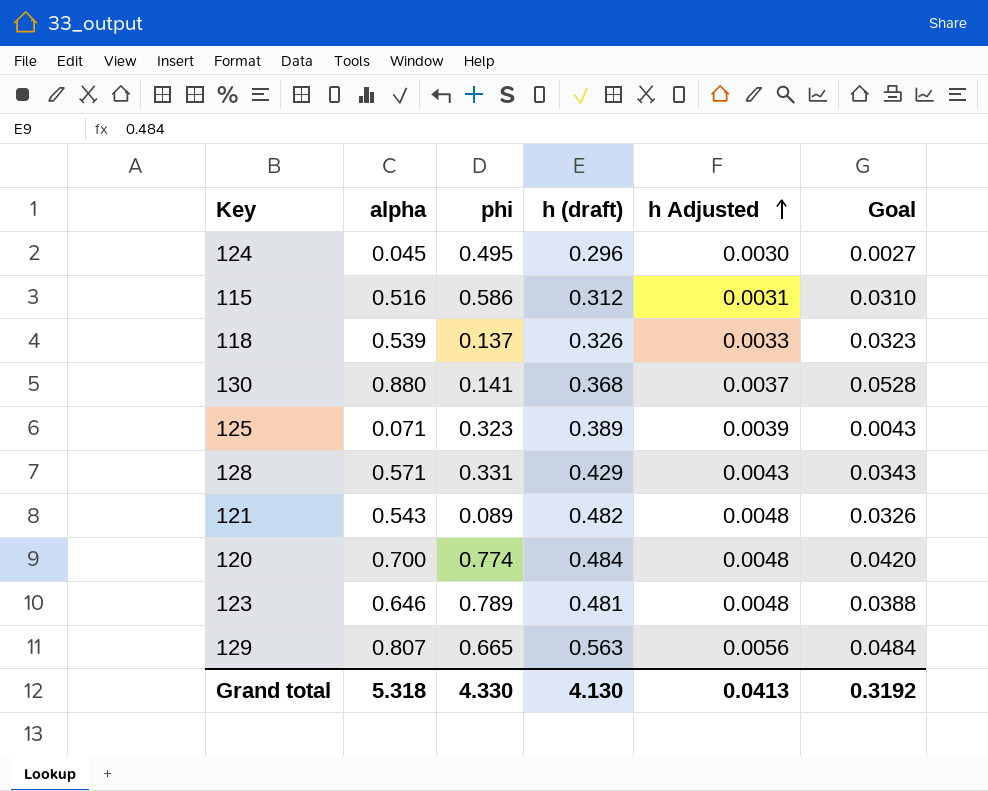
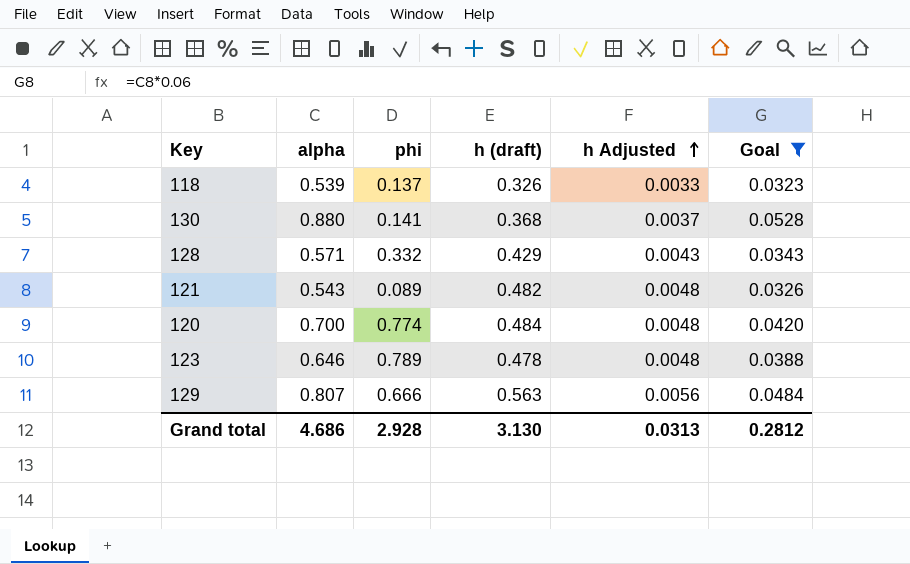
filter: none -> Goal >= 0.0323
128 | phi: 0.331 -> 0.332
123 | h (draft): 0.481 -> 0.478
129 | phi: 0.665 -> 0.666
Grand total | alpha: 5.318 -> 4.686
Grand total | phi: 4.330 -> 2.928
Grand total | h (draft): 4.130 -> 3.130
Grand total | h Adjusted: 0.0413 -> 0.0313
Grand total | Goal: 0.3192 -> 0.2812

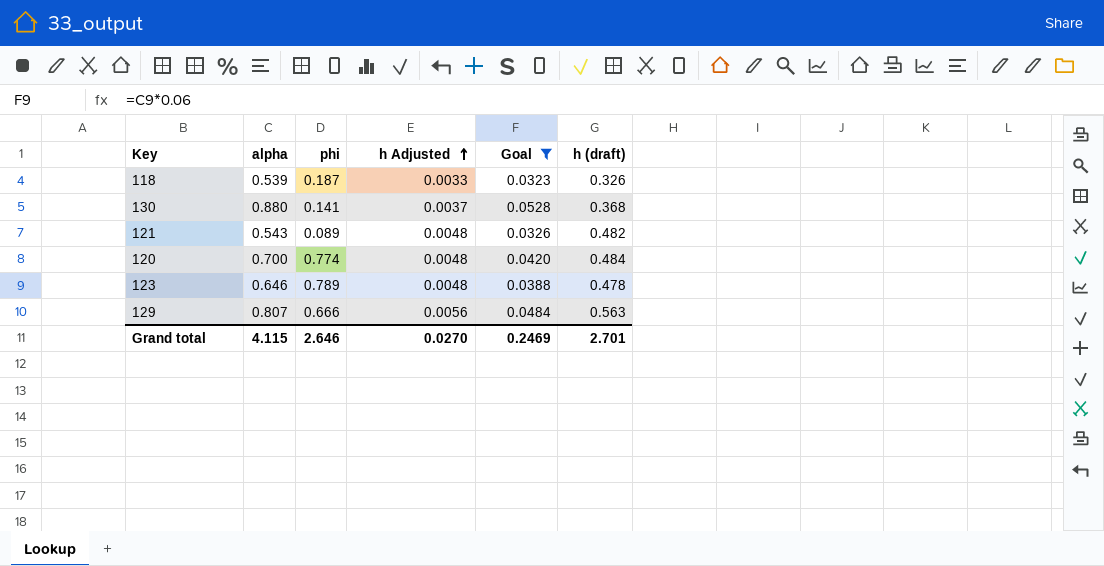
column h (draft) | position: 4 -> 6
row 128: 0.571 | 0.332 | 0.429 | 0.0043 | 0.0343 -> none
118 | phi: 0.137 -> 0.187
Grand total | alpha: 4.686 -> 4.115
Grand total | phi: 2.928 -> 2.646
Grand total | h Adjusted: 0.0313 -> 0.0270
Grand total | Goal: 0.2812 -> 0.2469
Grand total | h (draft): 3.130 -> 2.701

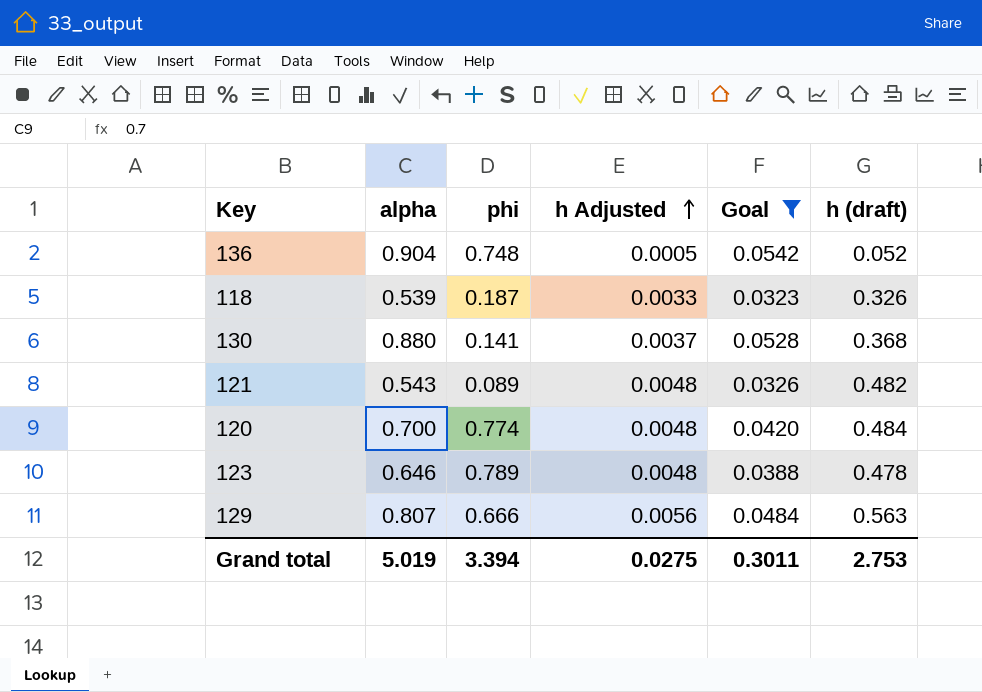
row 136: none -> 0.904 | 0.748 | 0.0005 | 0.0542 | 0.052
Grand total | alpha: 4.115 -> 5.019
Grand total | phi: 2.646 -> 3.394
Grand total | h Adjusted: 0.0270 -> 0.0275
Grand total | Goal: 0.2469 -> 0.3011
Grand total | h (draft): 2.701 -> 2.753

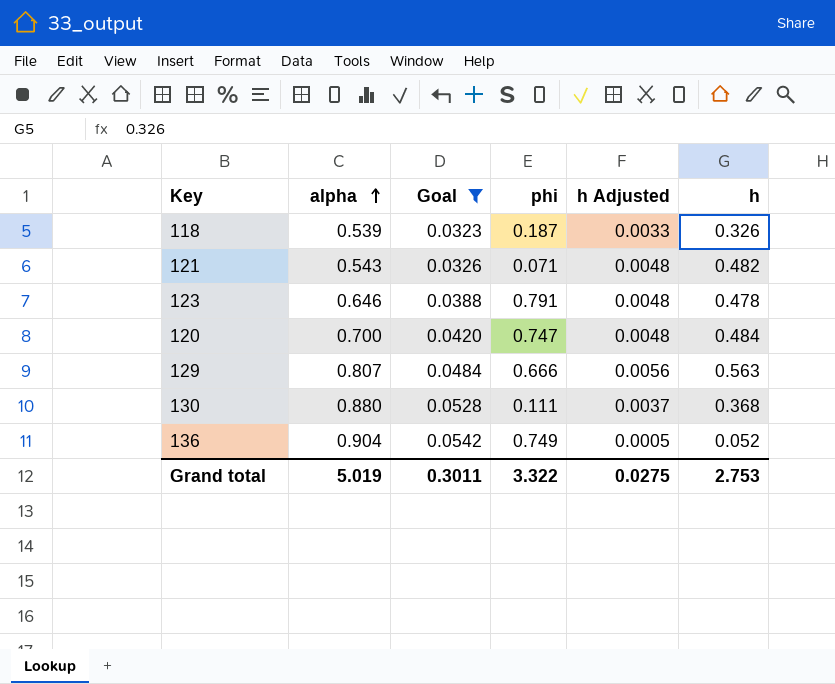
row order: h Adjusted ascending -> alpha ascending
column Goal | position: 5 -> 3
column name: h (draft) -> h
121 | phi: 0.089 -> 0.071
123 | phi: 0.789 -> 0.791
120 | phi: 0.774 -> 0.747
130 | phi: 0.141 -> 0.111
136 | phi: 0.748 -> 0.749
Grand total | phi: 3.394 -> 3.322

